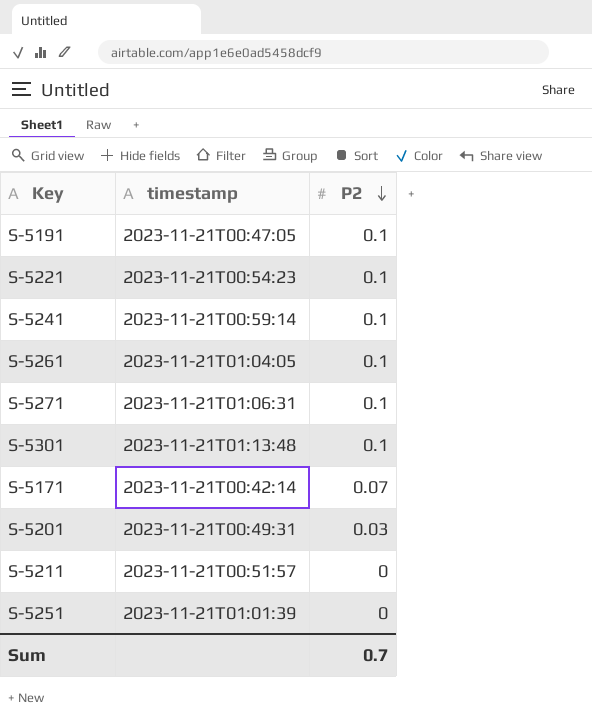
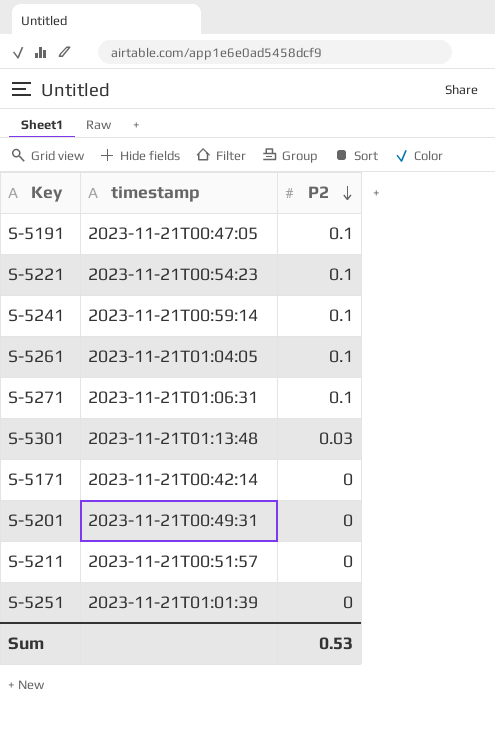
S-5301 | P2: 0.1 -> 0.03
S-5171 | P2: 0.07 -> 0
S-5201 | P2: 0.03 -> 0
Sum | P2: 0.7 -> 0.53

